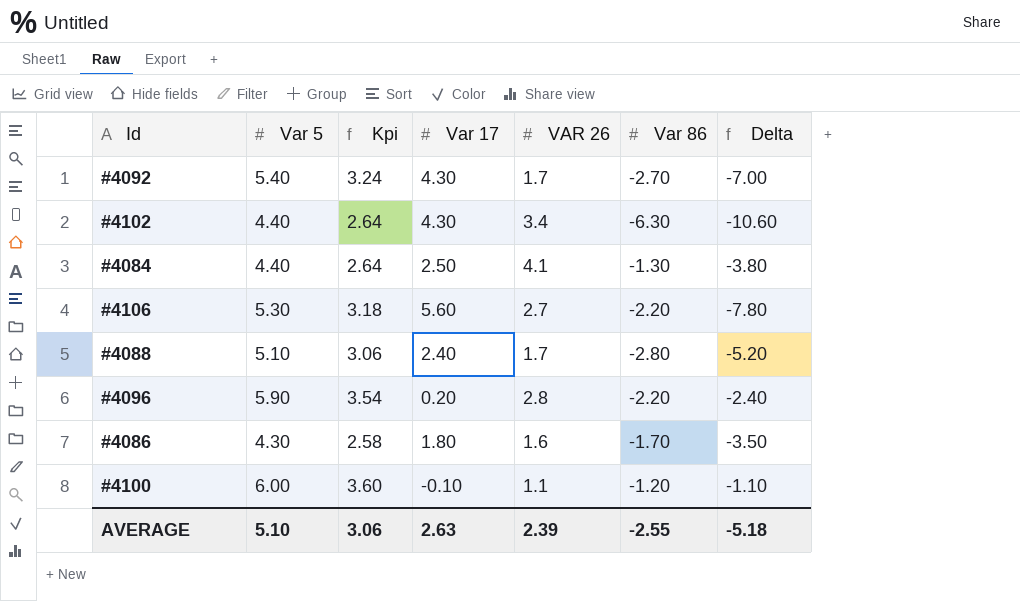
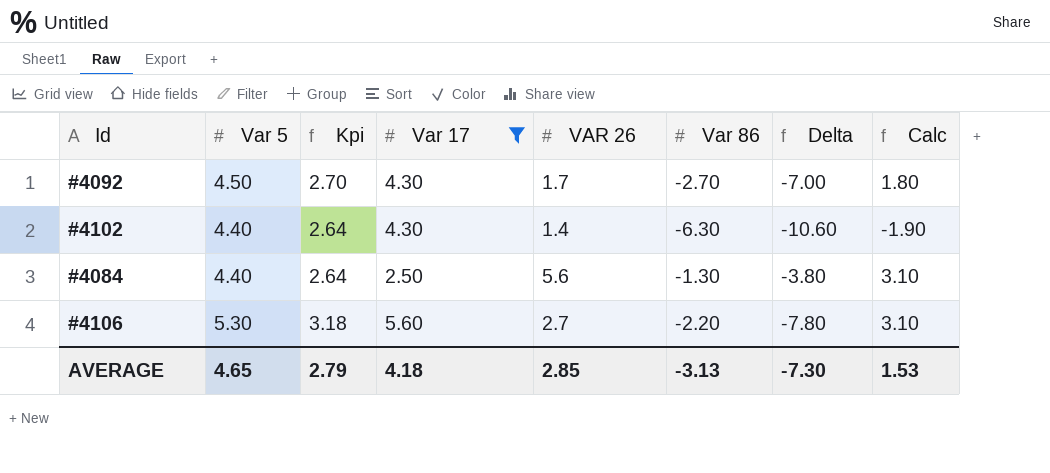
filter: none -> Var 17 >= 2.50
column Calc | formula: none -> [Var 5] + [Var 86]
#4092 | Var 5: 5.40 -> 4.50
#4092 | Kpi: 3.24 -> 2.70
#4102 | VAR 26: 3.4 -> 1.4
#4084 | VAR 26: 4.1 -> 5.6
AVERAGE | Var 5: 5.10 -> 4.65
AVERAGE | Kpi: 3.06 -> 2.79
AVERAGE | Var 17: 2.63 -> 4.18
AVERAGE | VAR 26: 2.39 -> 2.85
AVERAGE | Var 86: -2.55 -> -3.13
AVERAGE | Delta: -5.18 -> -7.30

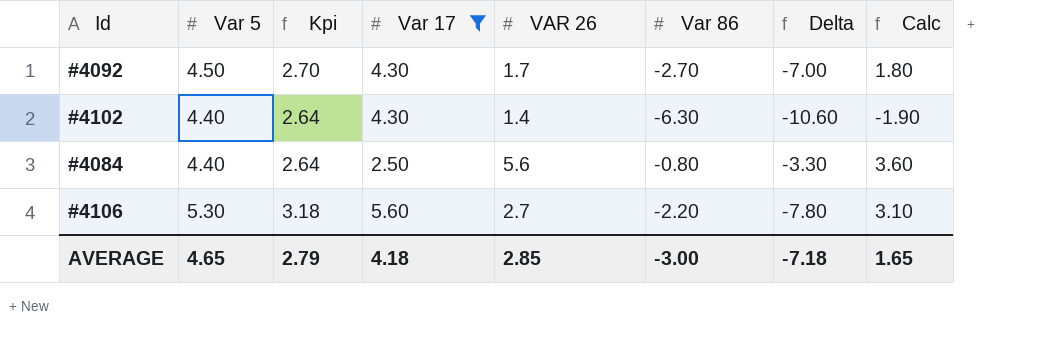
#4084 | Var 86: -1.30 -> -0.80
#4084 | Delta: -3.80 -> -3.30
#4084 | Calc: 3.10 -> 3.60
AVERAGE | Var 86: -3.13 -> -3.00
AVERAGE | Delta: -7.30 -> -7.18
AVERAGE | Calc: 1.53 -> 1.65

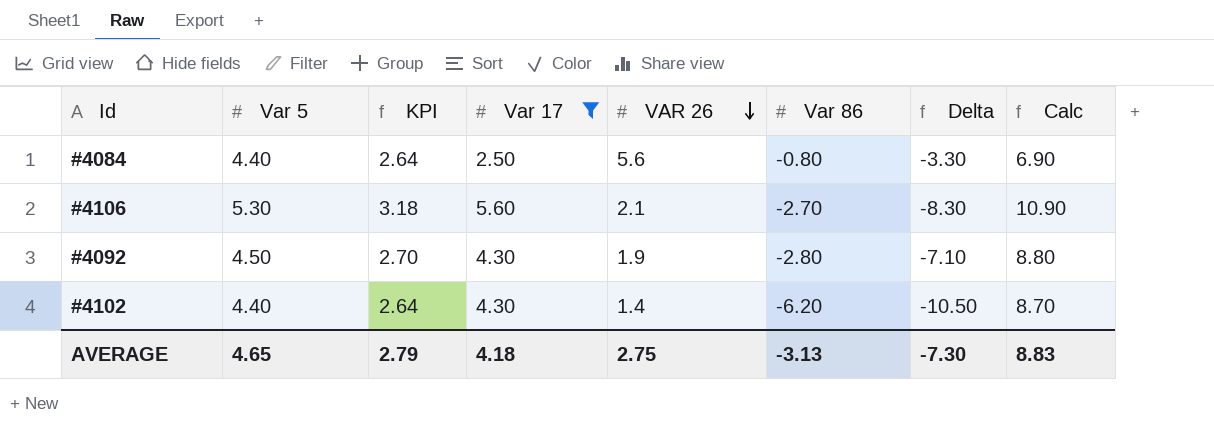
row order: none -> VAR 26 descending
column name: Kpi -> KPI
column Calc | formula: [Var 5] + [Var 86] -> [Var 5] + [Var 17]
#4106 | VAR 26: 2.7 -> 2.1
#4106 | Var 86: -2.20 -> -2.70
#4106 | Delta: -7.80 -> -8.30
#4092 | VAR 26: 1.7 -> 1.9
#4092 | Var 86: -2.70 -> -2.80
#4092 | Delta: -7.00 -> -7.10
#4102 | Var 86: -6.30 -> -6.20
#4102 | Delta: -10.60 -> -10.50
AVERAGE | VAR 26: 2.85 -> 2.75
AVERAGE | Var 86: -3.00 -> -3.13
AVERAGE | Delta: -7.18 -> -7.30
AVERAGE | Calc: 1.65 -> 8.83

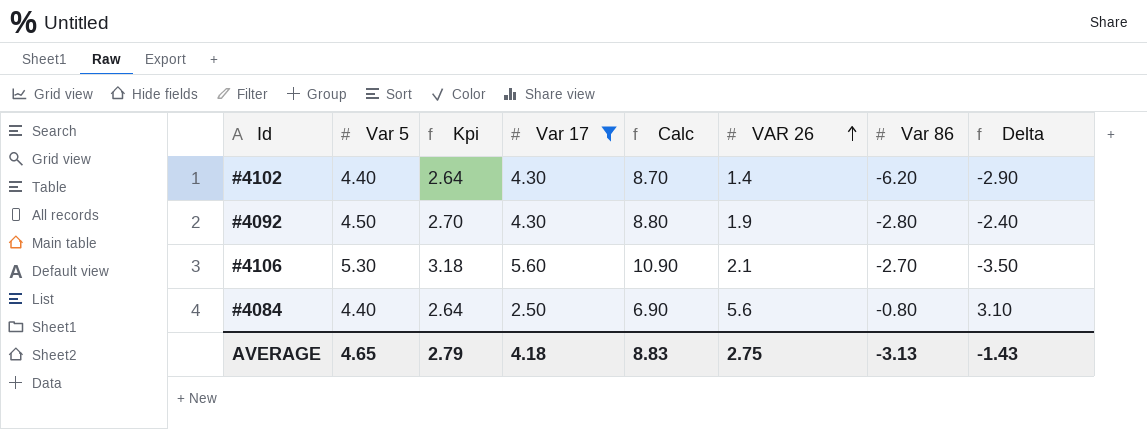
row order: VAR 26 descending -> VAR 26 ascending
column name: KPI -> Kpi
column Calc | position: 8 -> 5
column Delta | formula: [Var 86] - [Var 17] -> [VAR 26] - [Var 17]
AVERAGE | Delta: -7.30 -> -1.43

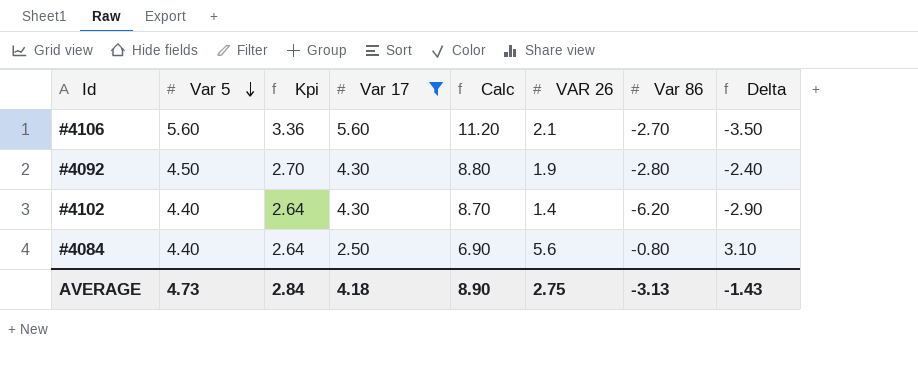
row order: VAR 26 ascending -> Var 5 descending
#4106 | Var 5: 5.30 -> 5.60
#4106 | Kpi: 3.18 -> 3.36
#4106 | Calc: 10.90 -> 11.20
AVERAGE | Var 5: 4.65 -> 4.73
AVERAGE | Kpi: 2.79 -> 2.84
AVERAGE | Calc: 8.83 -> 8.90

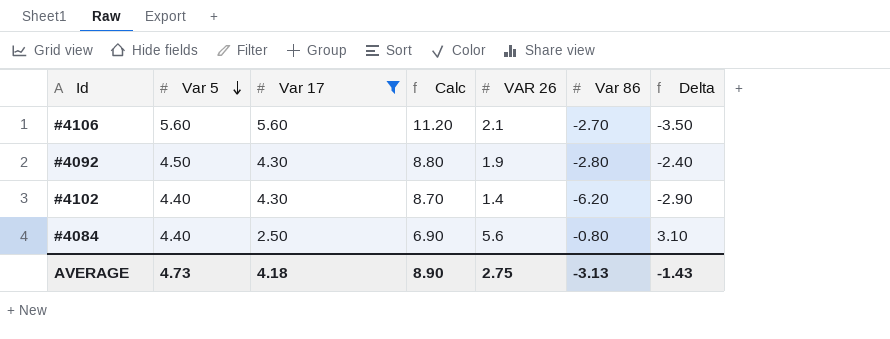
column Kpi | formula: [Var 5] * 0.6 -> none

